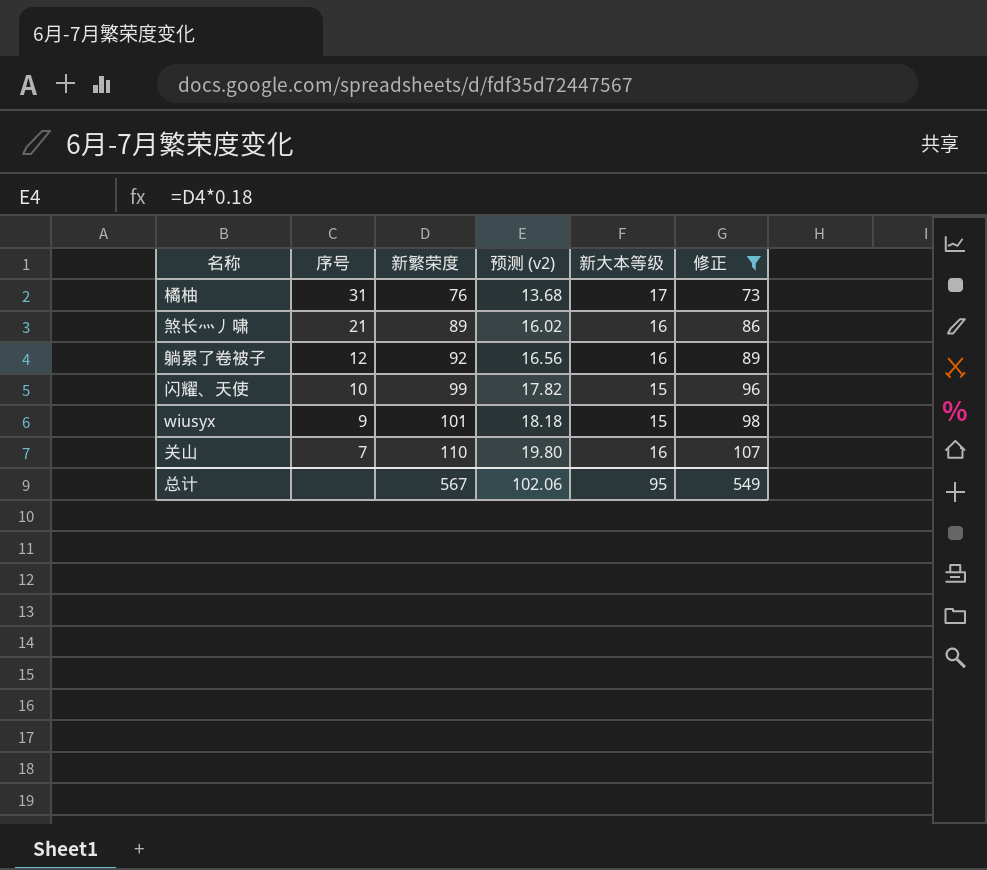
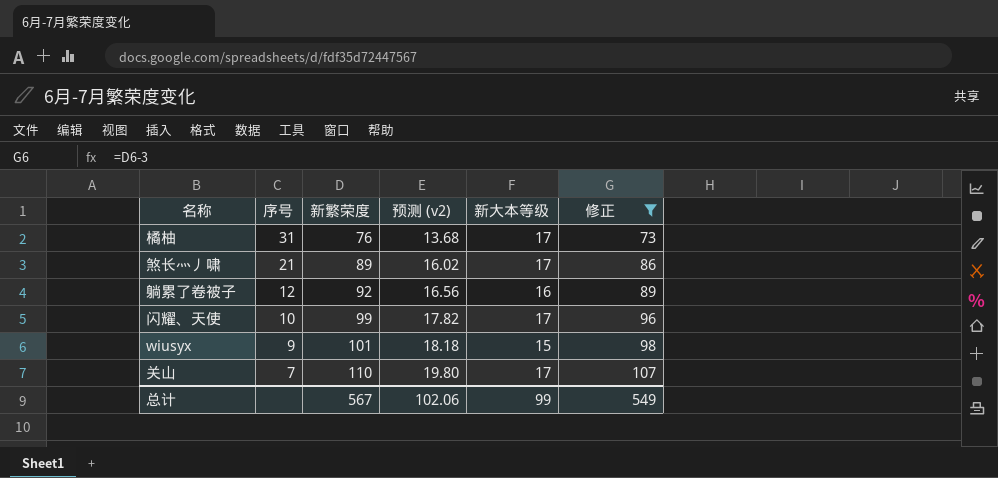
煞长灬丿啸 | 新大本等级: 16 -> 17
闪耀、天使 | 新大本等级: 15 -> 17
关山 | 新大本等级: 16 -> 17
总计 | 新大本等级: 95 -> 99

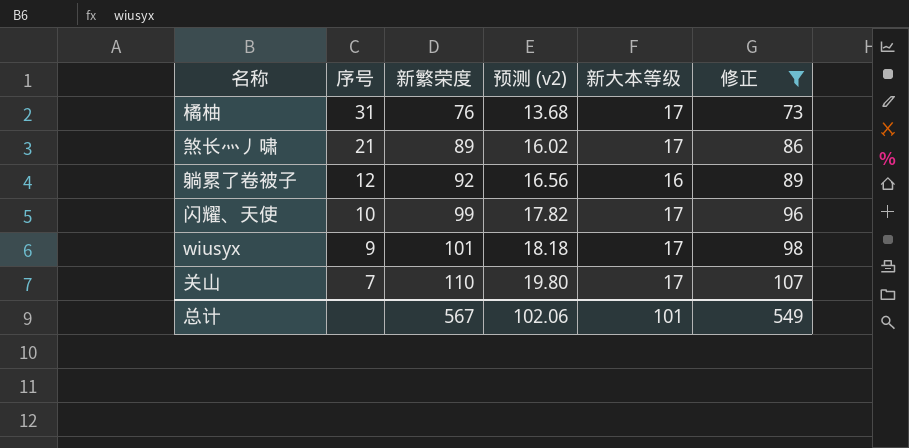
wiusyx | 新大本等级: 15 -> 17
总计 | 新大本等级: 99 -> 101

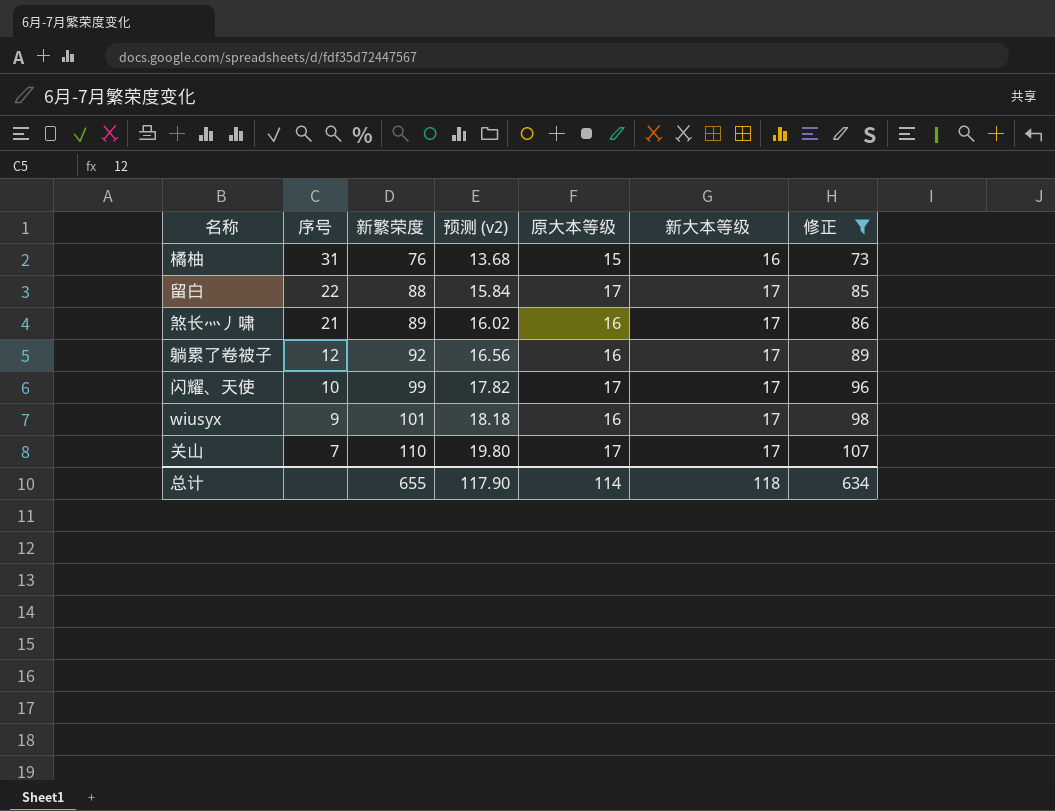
column 原大本等级 | position: none -> 5
橘柚 | 新大本等级: 17 -> 16
row 留白: none -> 22 | 88 | 15.84 | 17 | 17 | 85
躺累了卷被子 | 新大本等级: 16 -> 17
总计 | 新繁荣度: 567 -> 655
总计 | 预测 (v2): 102.06 -> 117.90
总计 | 新大本等级: 101 -> 118
总计 | 修正: 549 -> 634

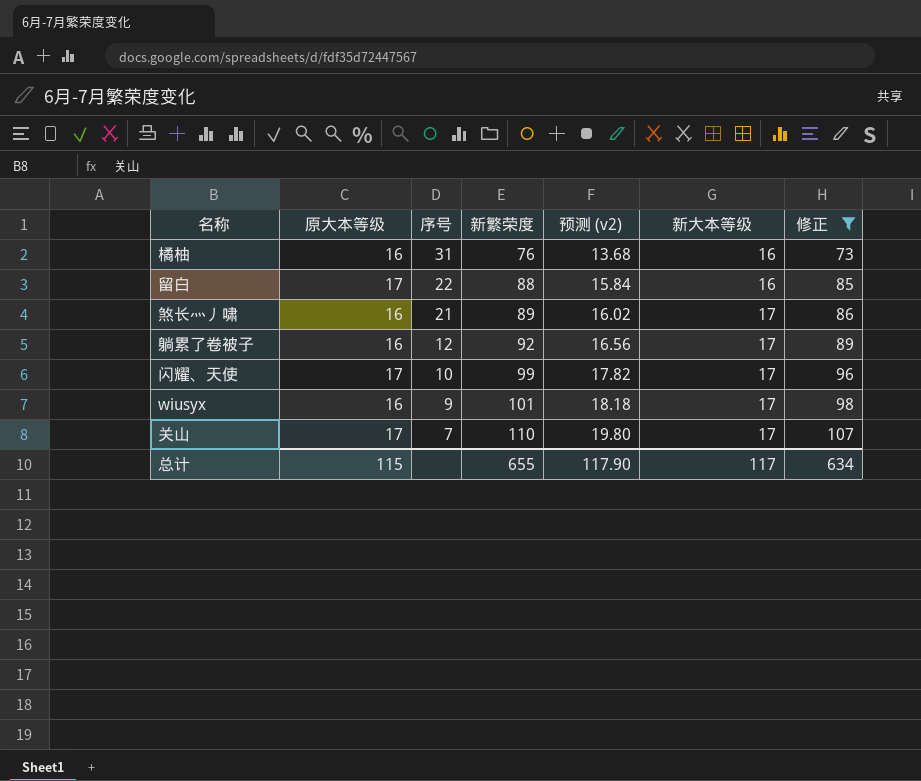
column 原大本等级 | position: 5 -> 2
橘柚 | 原大本等级: 15 -> 16
留白 | 新大本等级: 17 -> 16
总计 | 原大本等级: 114 -> 115
总计 | 新大本等级: 118 -> 117

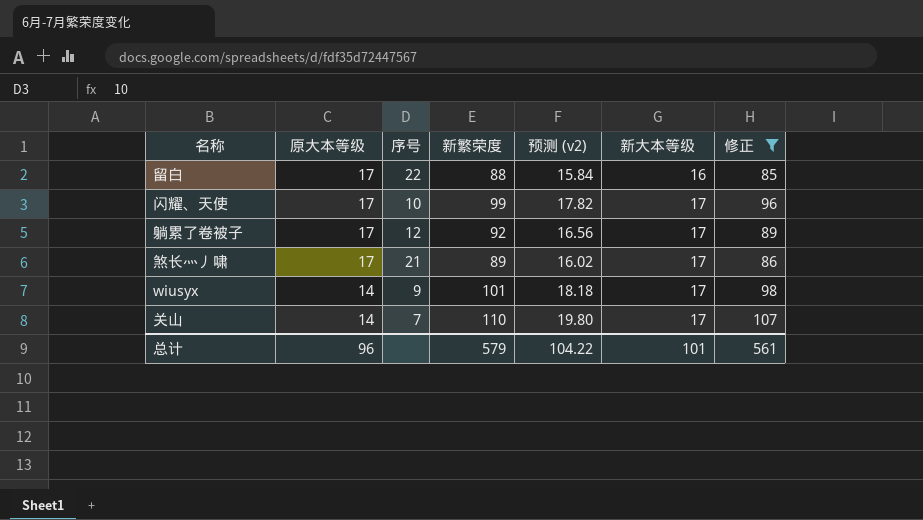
row order: 序号 descending -> 原大本等级 descending
row 橘柚: 16 | 31 | 76 | 13.68 | 16 | 73 -> none
躺累了卷被子 | 原大本等级: 16 -> 17
煞长灬丿啸 | 原大本等级: 16 -> 17
wiusyx | 原大本等级: 16 -> 14
关山 | 原大本等级: 17 -> 14
总计 | 原大本等级: 115 -> 96
总计 | 新繁荣度: 655 -> 579
总计 | 预测 (v2): 117.90 -> 104.22
总计 | 新大本等级: 117 -> 101
总计 | 修正: 634 -> 561

